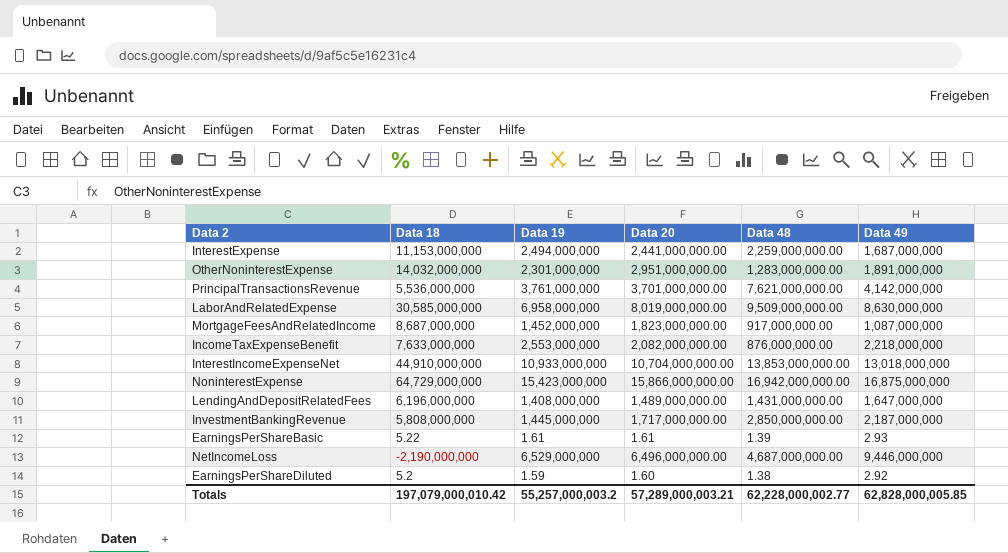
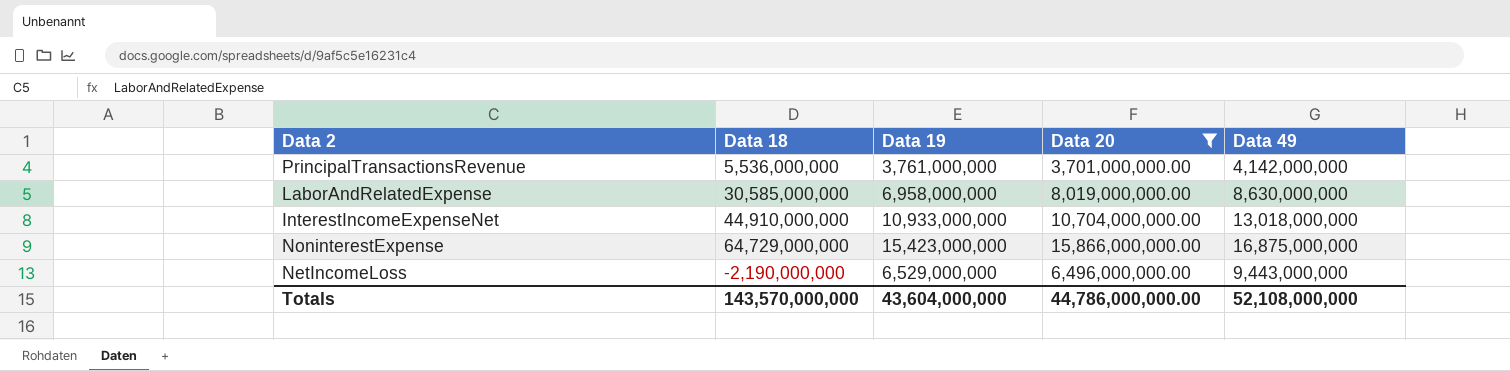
filter: none -> Data 20 >= 3,701,000,000.00
column Data 48 | position: 5 -> none
NetIncomeLoss | Data 49: 9,446,000,000 -> 9,443,000,000
Totals | Data 18: 197,079,000,010.42 -> 143,570,000,000
Totals | Data 19: 55,257,000,003.2 -> 43,604,000,000
Totals | Data 20: 57,289,000,003.21 -> 44,786,000,000.00
Totals | Data 49: 62,828,000,005.85 -> 52,108,000,000

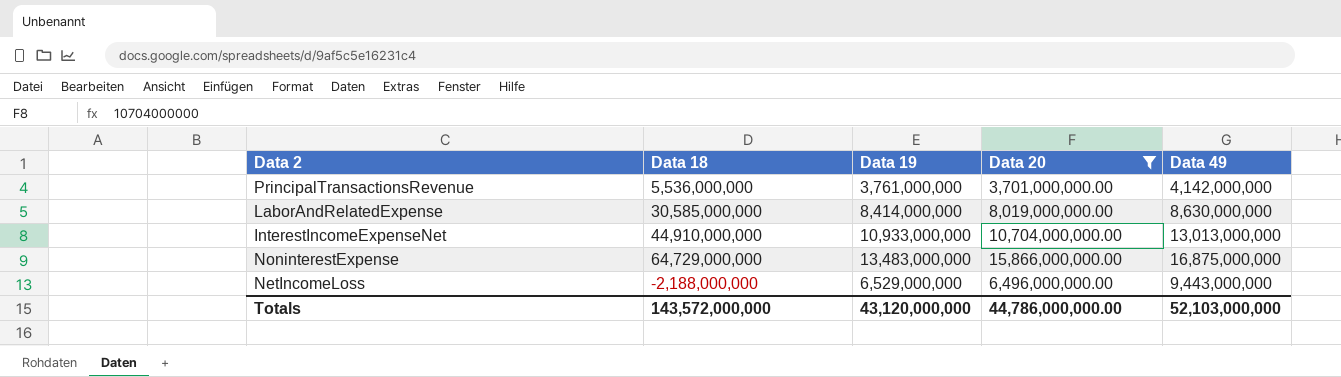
LaborAndRelatedExpense | Data 19: 6,958,000,000 -> 8,414,000,000
InterestIncomeExpenseNet | Data 49: 13,018,000,000 -> 13,013,000,000
NoninterestExpense | Data 19: 15,423,000,000 -> 13,483,000,000
NetIncomeLoss | Data 18: -2,190,000,000 -> -2,188,000,000
Totals | Data 18: 143,570,000,000 -> 143,572,000,000
Totals | Data 19: 43,604,000,000 -> 43,120,000,000
Totals | Data 49: 52,108,000,000 -> 52,103,000,000

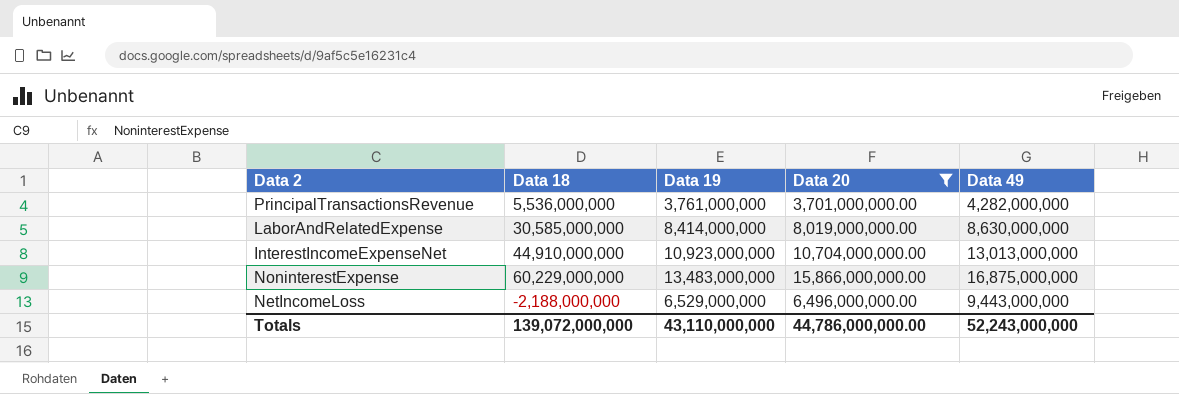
PrincipalTransactionsRevenue | Data 49: 4,142,000,000 -> 4,282,000,000
InterestIncomeExpenseNet | Data 19: 10,933,000,000 -> 10,923,000,000
NoninterestExpense | Data 18: 64,729,000,000 -> 60,229,000,000
Totals | Data 18: 143,572,000,000 -> 139,072,000,000
Totals | Data 19: 43,120,000,000 -> 43,110,000,000
Totals | Data 49: 52,103,000,000 -> 52,243,000,000

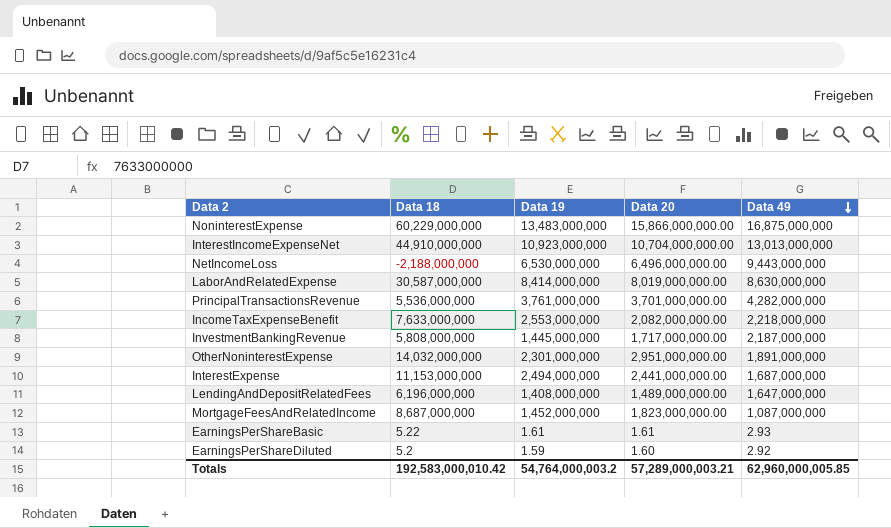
filter: Data 20 >= 3,701,000,000.00 -> none
row order: none -> Data 49 descending
NetIncomeLoss | Data 19: 6,529,000,000 -> 6,530,000,000
LaborAndRelatedExpense | Data 18: 30,585,000,000 -> 30,587,000,000
Totals | Data 18: 139,072,000,000 -> 192,583,000,010.42
Totals | Data 19: 43,110,000,000 -> 54,764,000,003.2
Totals | Data 20: 44,786,000,000.00 -> 57,289,000,003.21
Totals | Data 49: 52,243,000,000 -> 62,960,000,005.85

